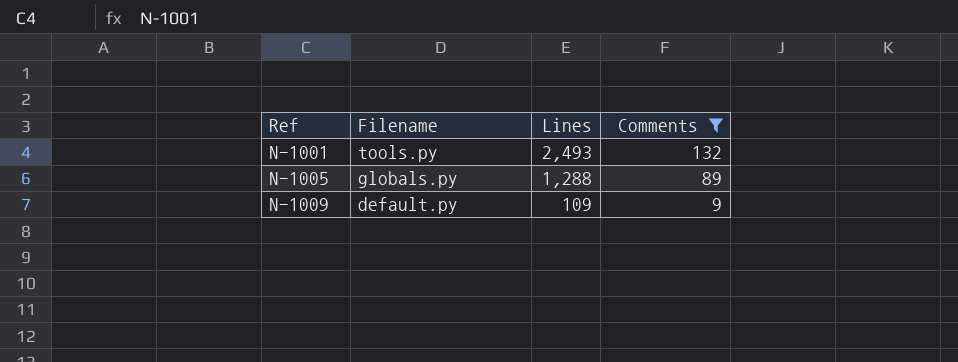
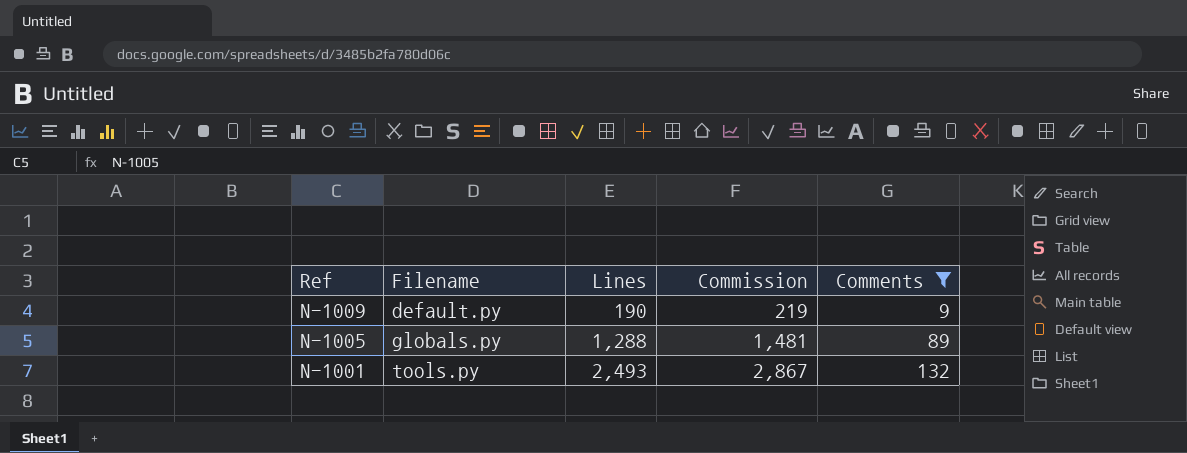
row order: Ref ascending -> Ref descending
column Commission | formula: none -> [Lines] * 1.15
N-1009 | Lines: 109 -> 190

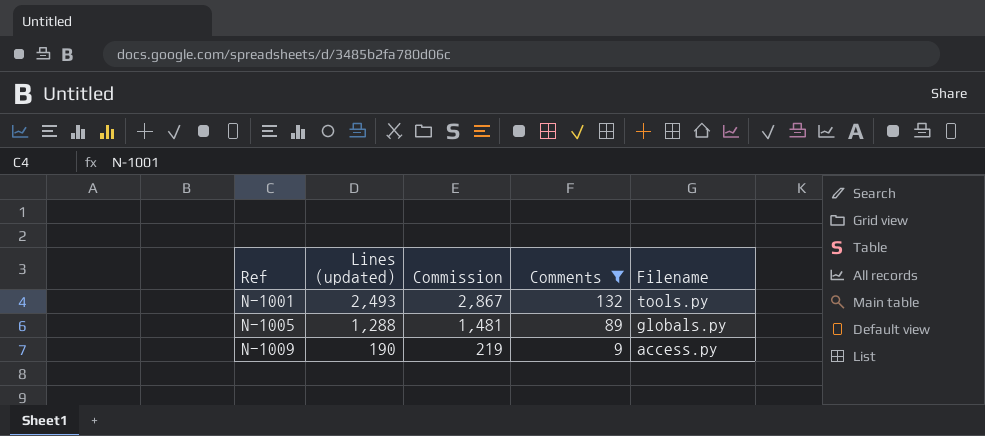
row order: Ref descending -> Ref ascending
column name: Lines -> Lines (updated)
column Filename | position: 2 -> 5
N-1009 | Filename: default.py -> access.py

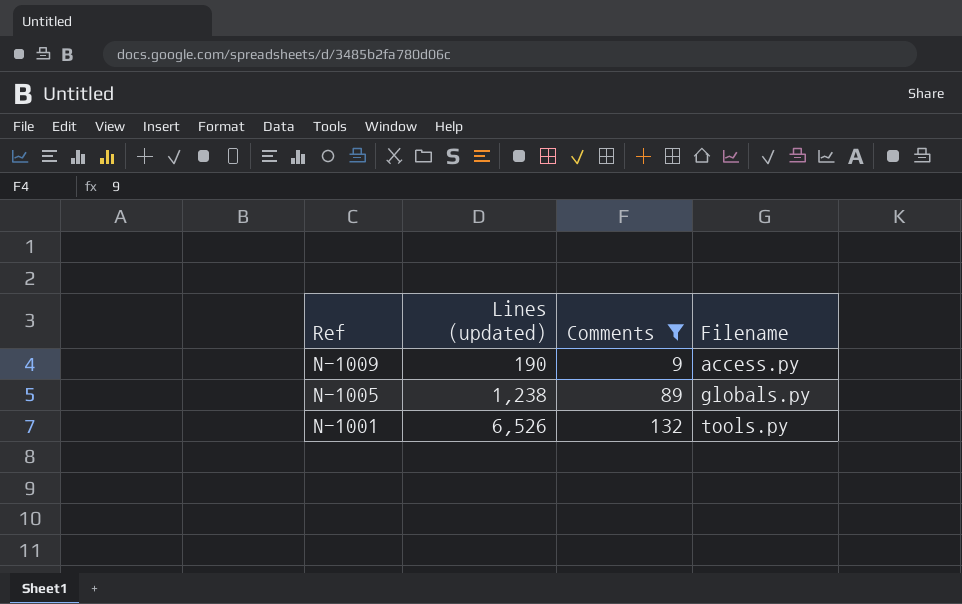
row order: Ref ascending -> Ref descending
column Commission | formula: [Lines (updated)] * 1.15 -> none
N-1005 | Lines (updated): 1,288 -> 1,238
N-1001 | Lines (updated): 2,493 -> 6,526

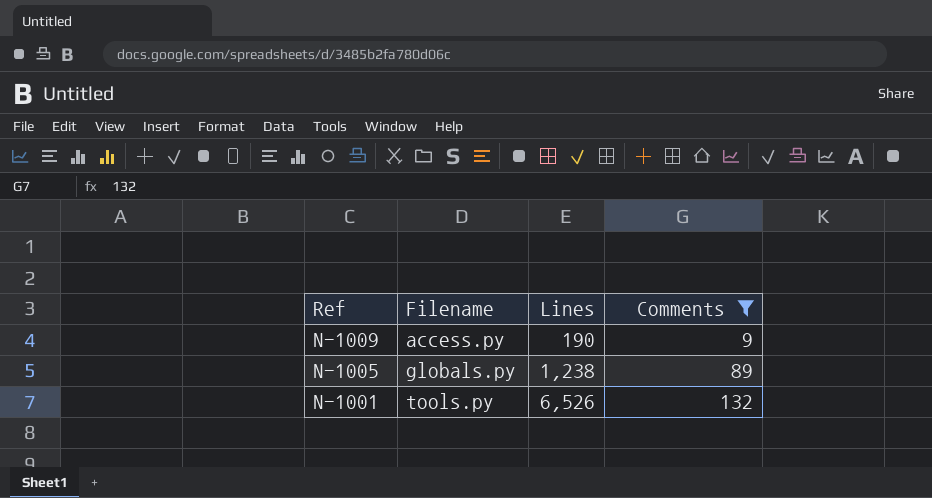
column Filename | position: 4 -> 2
column name: Lines (updated) -> Lines

